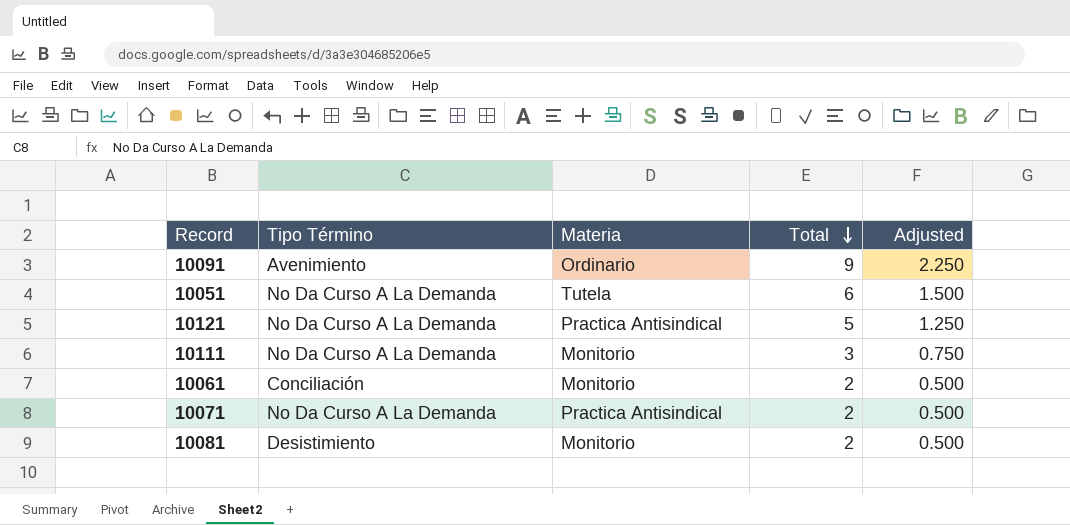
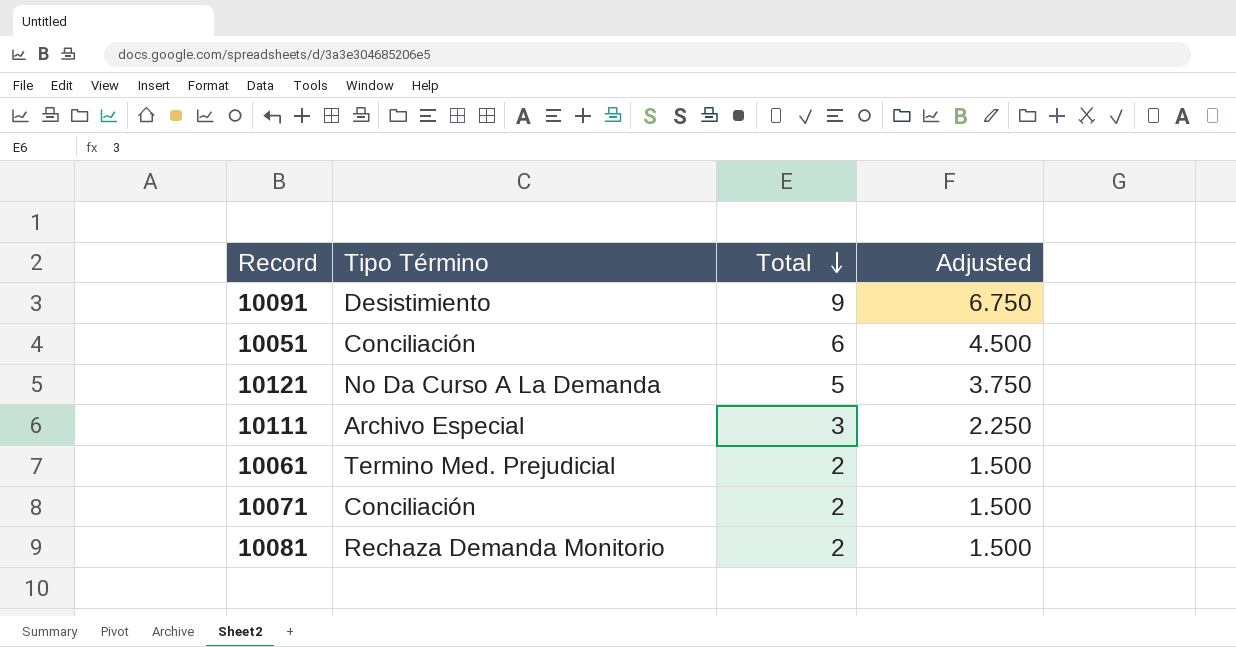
column Materia | position: 3 -> none
column Adjusted | formula: [Total] * 0.25 -> [Total] * 0.75
10091 | Tipo Término: Avenimiento -> Desistimiento
10051 | Tipo Término: No Da Curso A La Demanda -> Conciliación
10111 | Tipo Término: No Da Curso A La Demanda -> Archivo Especial
10061 | Tipo Término: Conciliación -> Termino Med. Prejudicial
10071 | Tipo Término: No Da Curso A La Demanda -> Conciliación
10081 | Tipo Término: Desistimiento -> Rechaza Demanda Monitorio

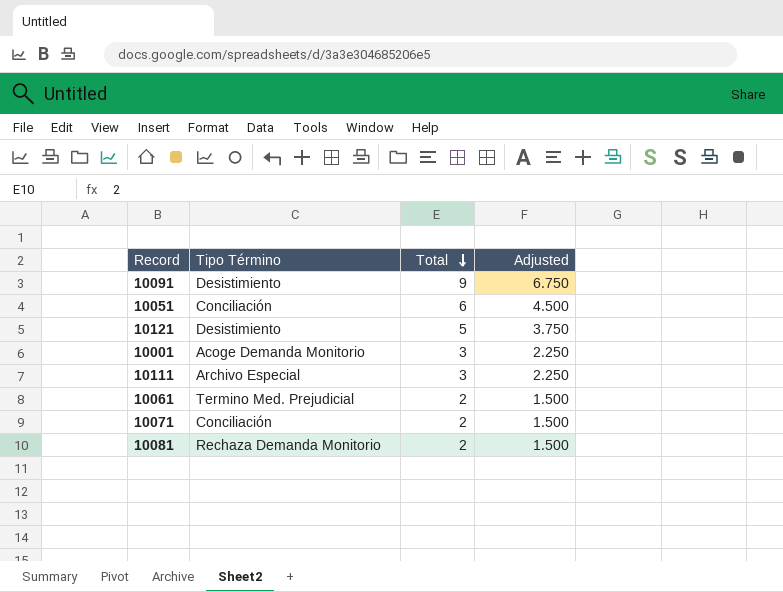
10121 | Tipo Término: No Da Curso A La Demanda -> Desistimiento
row 10001: none -> Acoge Demanda Monitorio | 3 | 2.250

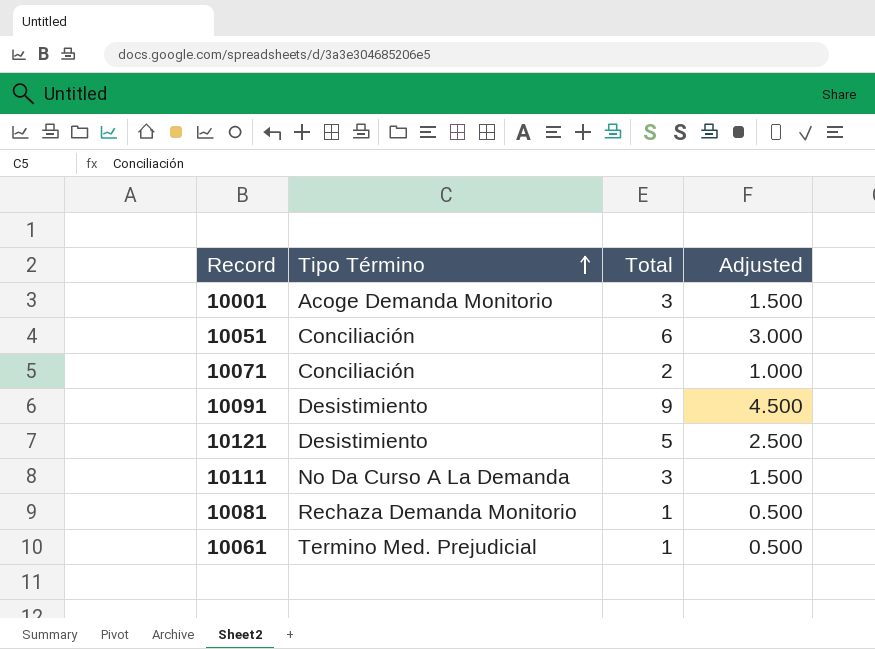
row order: Total descending -> Tipo Término ascending
column Adjusted | formula: [Total] * 0.75 -> [Total] * 0.5
10111 | Tipo Término: Archivo Especial -> No Da Curso A La Demanda
10081 | Total: 2 -> 1
10061 | Total: 2 -> 1

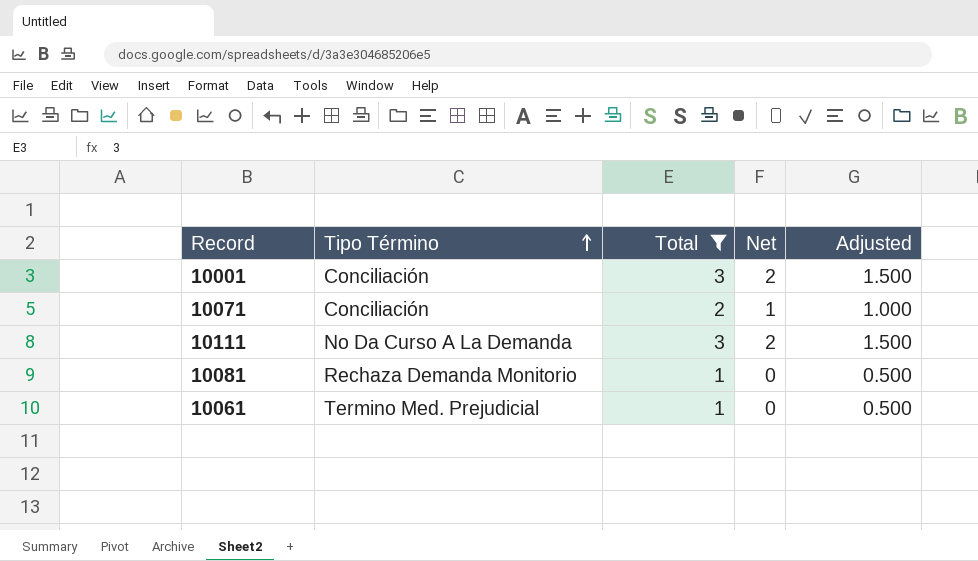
filter: none -> Total <= 3
column Net | formula: none -> [Total] - 1
10001 | Tipo Término: Acoge Demanda Monitorio -> Conciliación

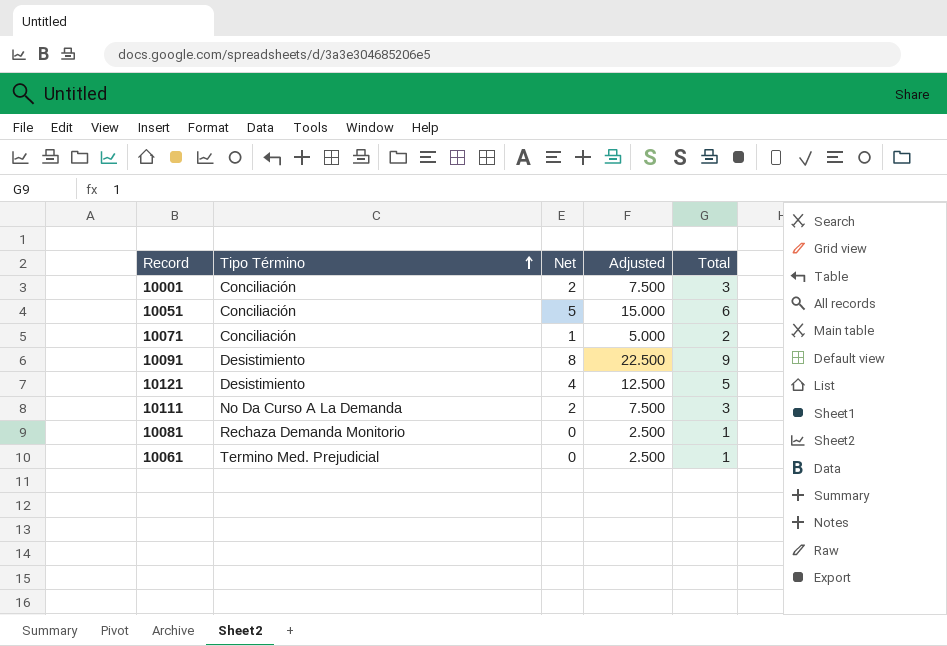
filter: Total <= 3 -> none
column Adjusted | formula: [Total] * 0.5 -> [Total] * 2.5
column Total | position: 3 -> 5

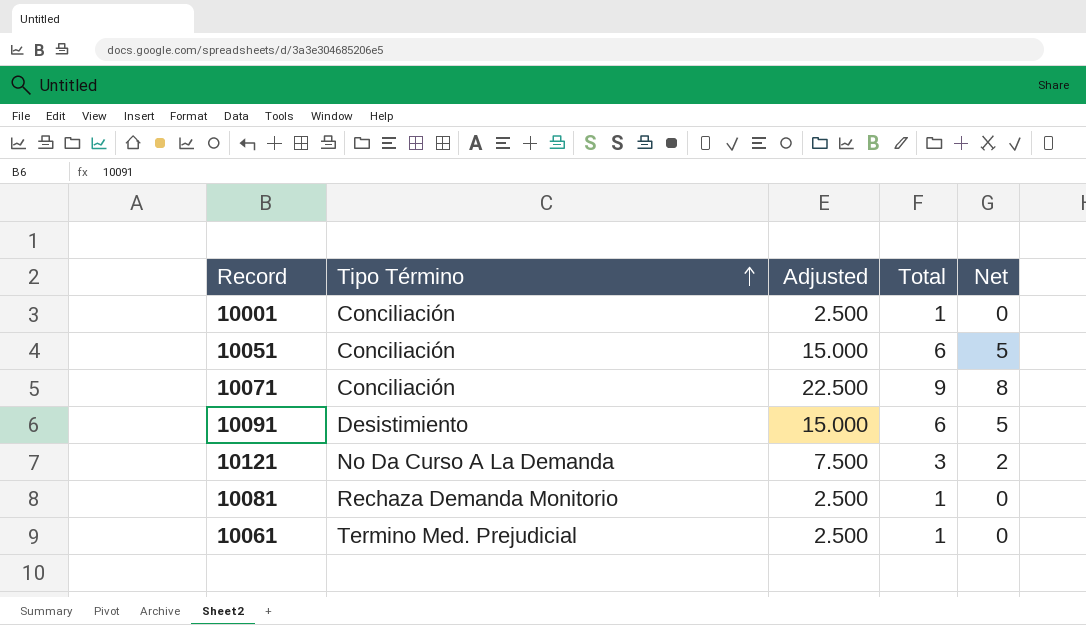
column Net | position: 3 -> 5
row 10111: No Da Curso A La Demanda | 2 | 7.500 | 3 -> none
10001 | Adjusted: 7.500 -> 2.500
10001 | Total: 3 -> 1
10001 | Net: 2 -> 0
10071 | Adjusted: 5.000 -> 22.500
10071 | Total: 2 -> 9
10071 | Net: 1 -> 8
10091 | Adjusted: 22.500 -> 15.000
10091 | Total: 9 -> 6
10091 | Net: 8 -> 5
10121 | Tipo Término: Desistimiento -> No Da Curso A La Demanda
10121 | Adjusted: 12.500 -> 7.500
10121 | Total: 5 -> 3
10121 | Net: 4 -> 2

